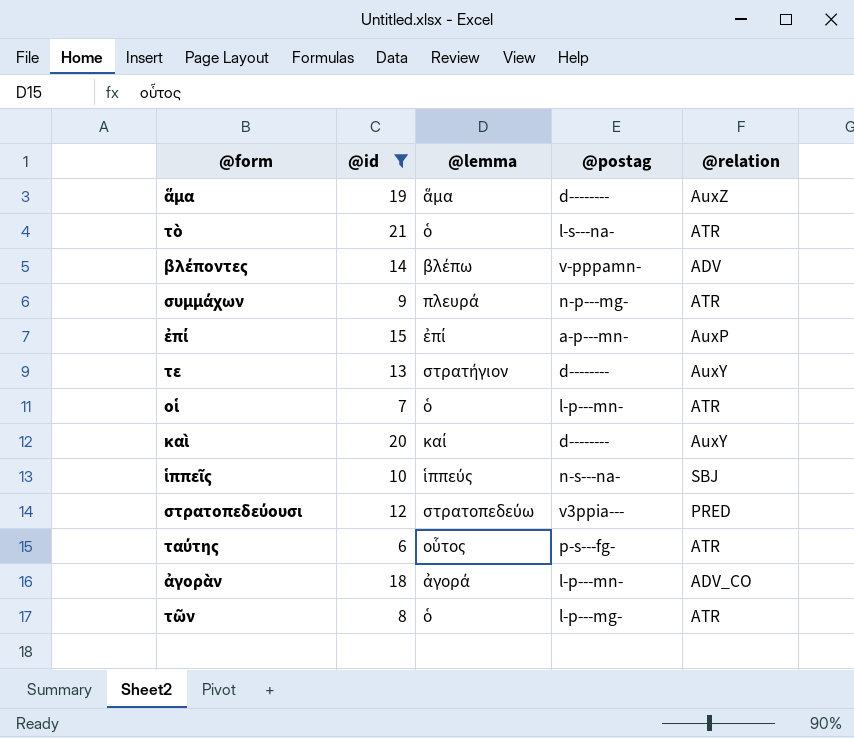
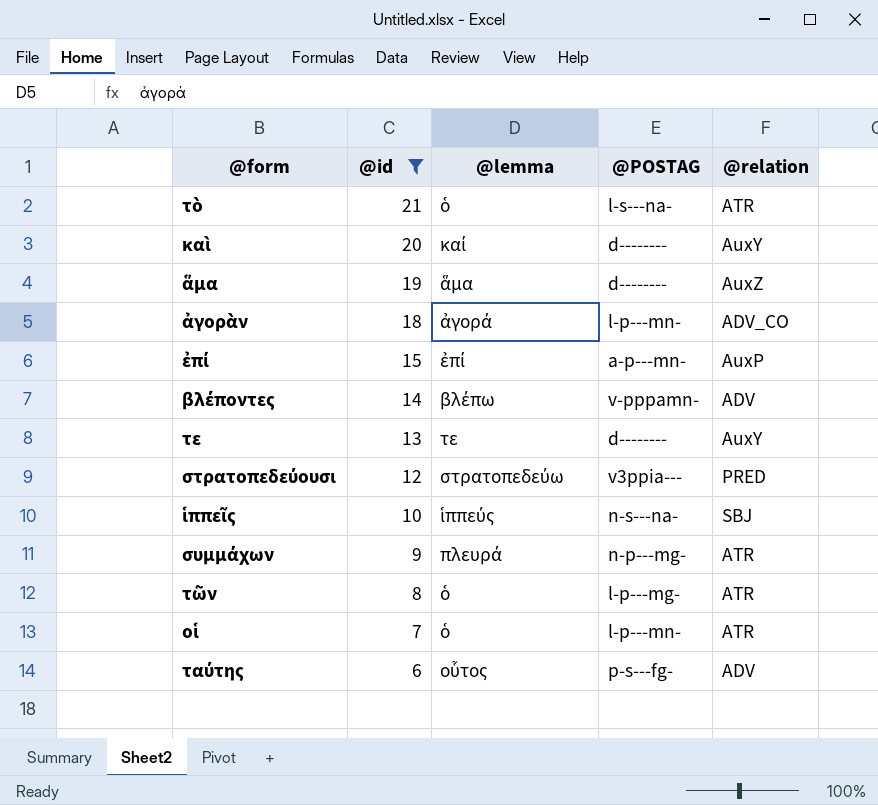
row order: none -> @id descending
column name: @postag -> @POSTAG
τε | @lemma: στρατήγιον -> τε
ταύτης | @relation: ATR -> ADV

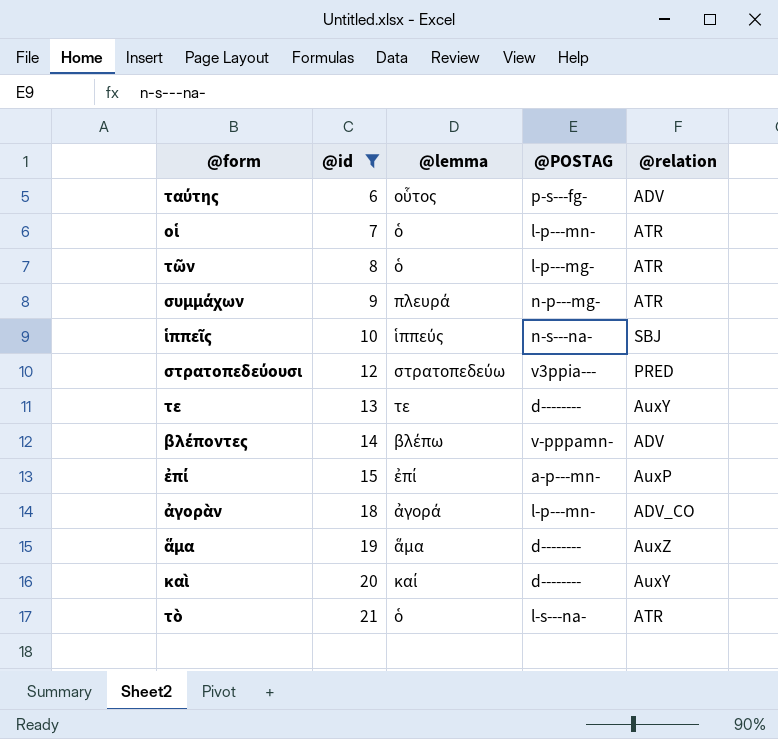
row order: @id descending -> @id ascending

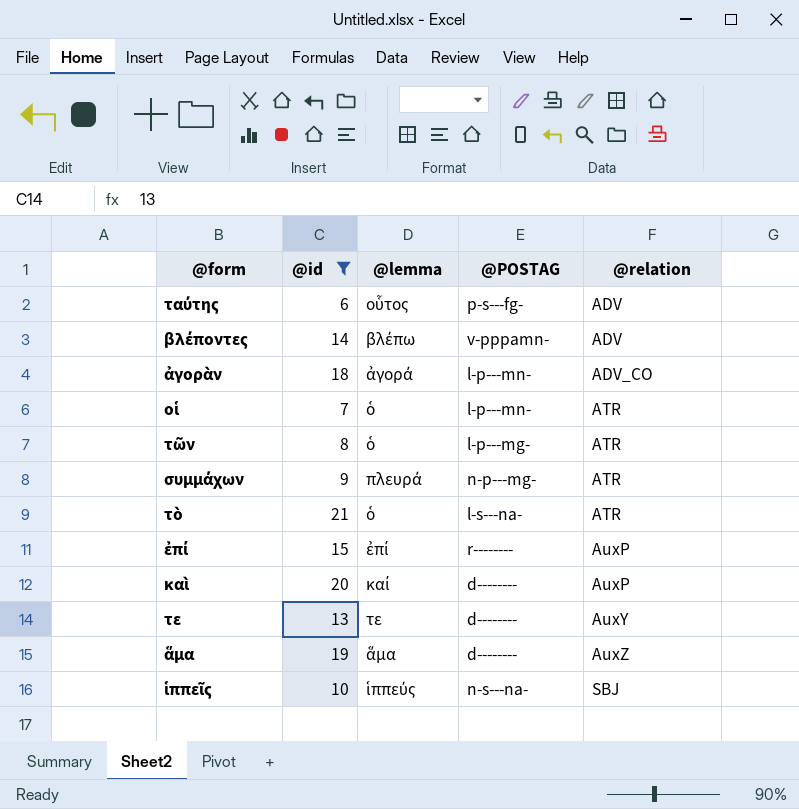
row order: @id ascending -> @relation ascending
row στρατοπεδεύουσι: 12 | στρατοπεδεύω | v3ppia--- | PRED -> none
ἐπί | @POSTAG: a-p---mn- -> r--------
καὶ | @relation: AuxY -> AuxP

